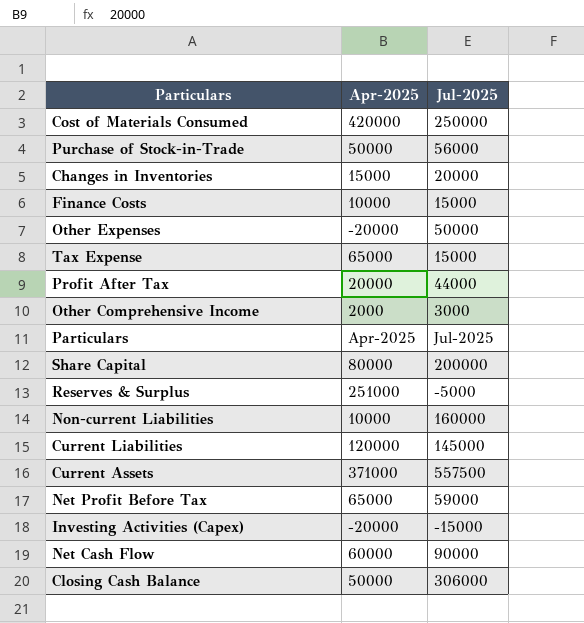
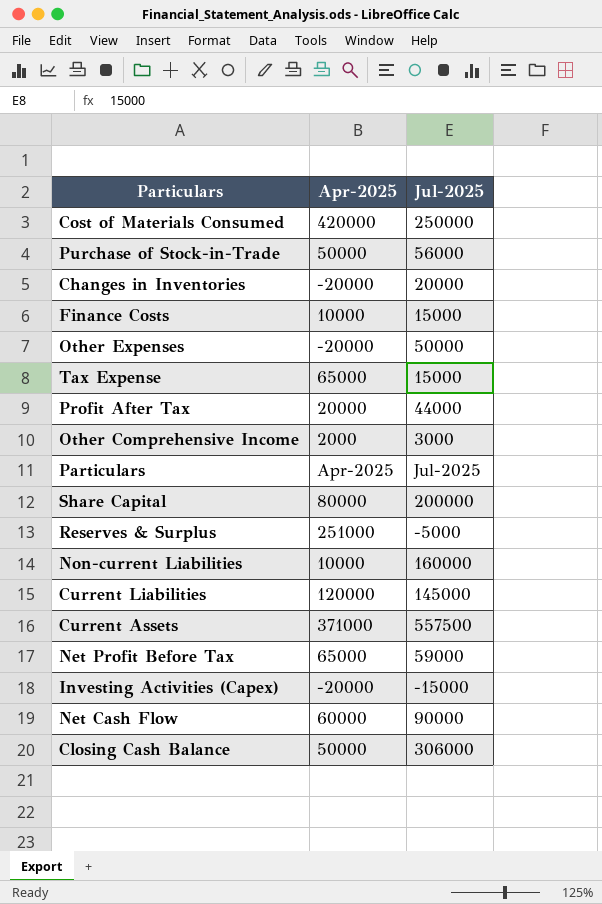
Changes in Inventories | Apr-2025: 15000 -> -20000

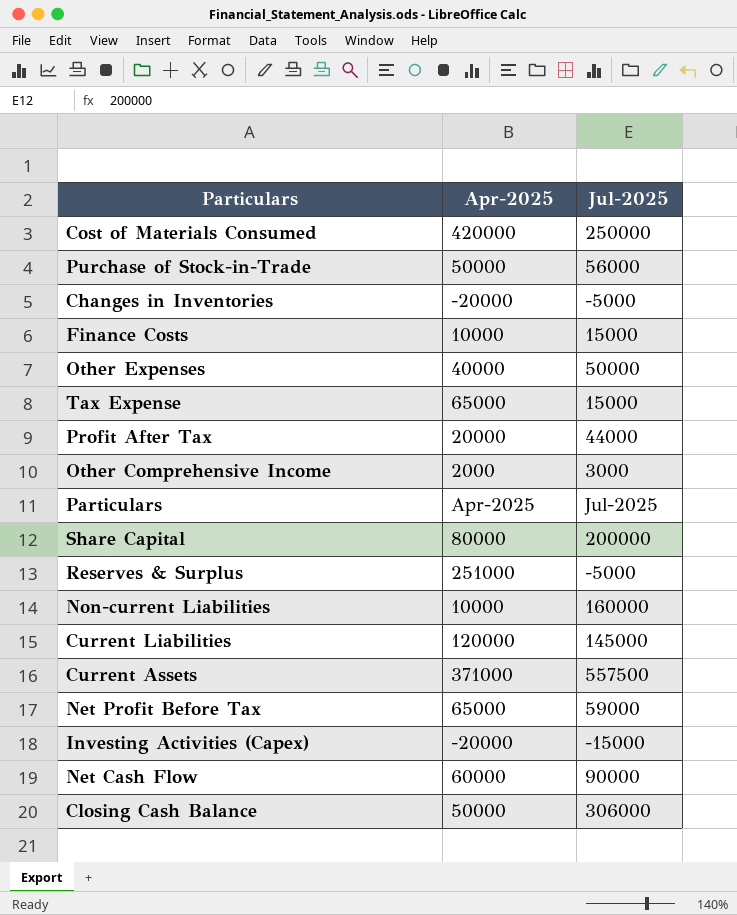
Changes in Inventories | Jul-2025: 20000 -> -5000
Other Expenses | Apr-2025: -20000 -> 40000

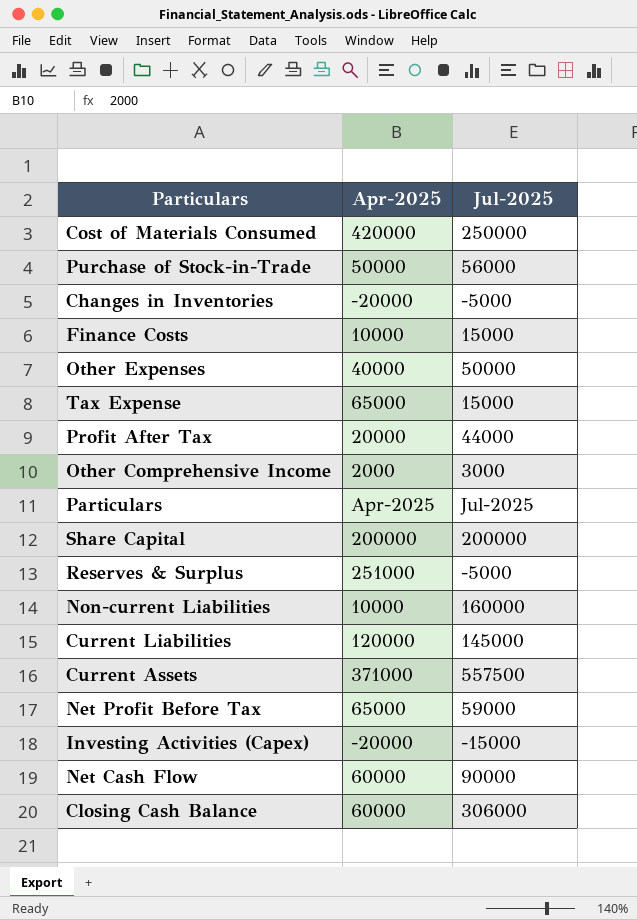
Share Capital | Apr-2025: 80000 -> 200000
Closing Cash Balance | Apr-2025: 50000 -> 60000

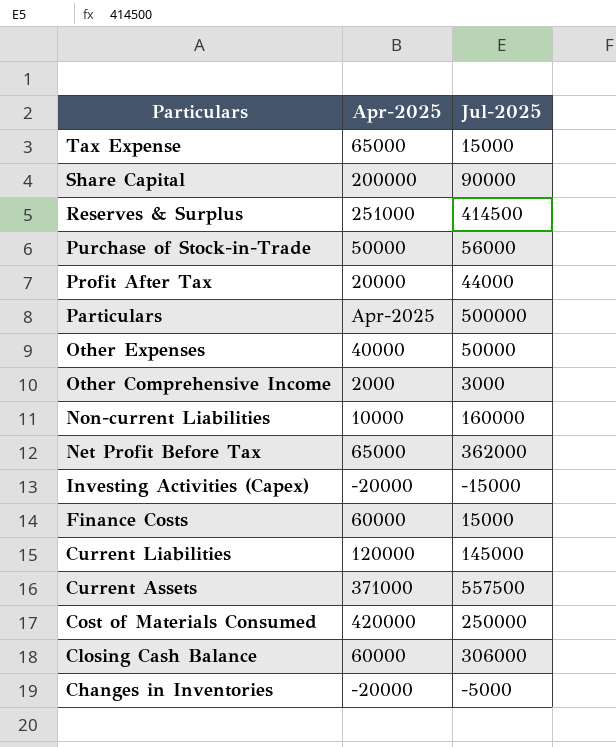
row order: none -> Particulars descending
row Net Cash Flow: 60000 | 90000 -> none
Share Capital | Jul-2025: 200000 -> 90000
Reserves & Surplus | Jul-2025: -5000 -> 414500
Particulars | Jul-2025: Jul-2025 -> 500000
Net Profit Before Tax | Jul-2025: 59000 -> 362000
Finance Costs | Apr-2025: 10000 -> 60000

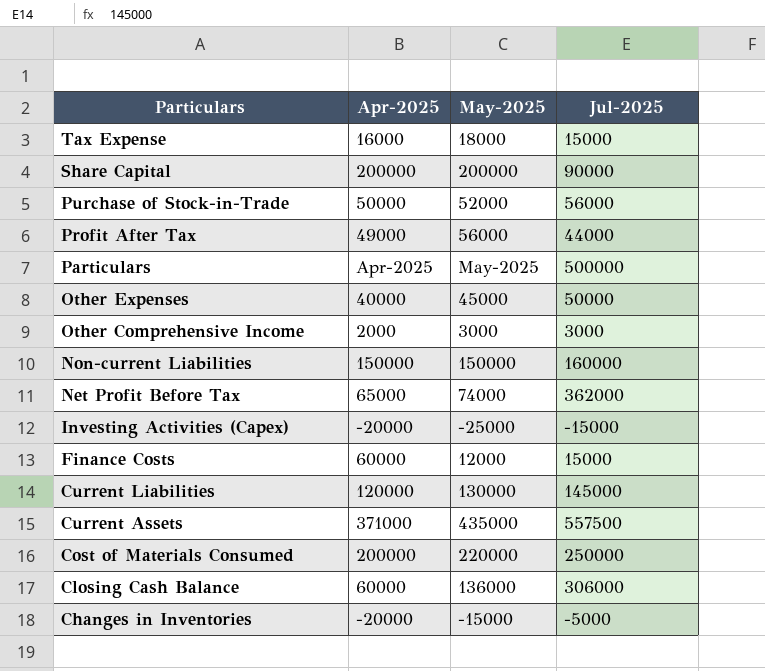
column May-2025 | position: none -> 3
row Reserves & Surplus: 251000 | 414500 -> none
Tax Expense | Apr-2025: 65000 -> 16000
Profit After Tax | Apr-2025: 20000 -> 49000
Non-current Liabilities | Apr-2025: 10000 -> 150000
Cost of Materials Consumed | Apr-2025: 420000 -> 200000

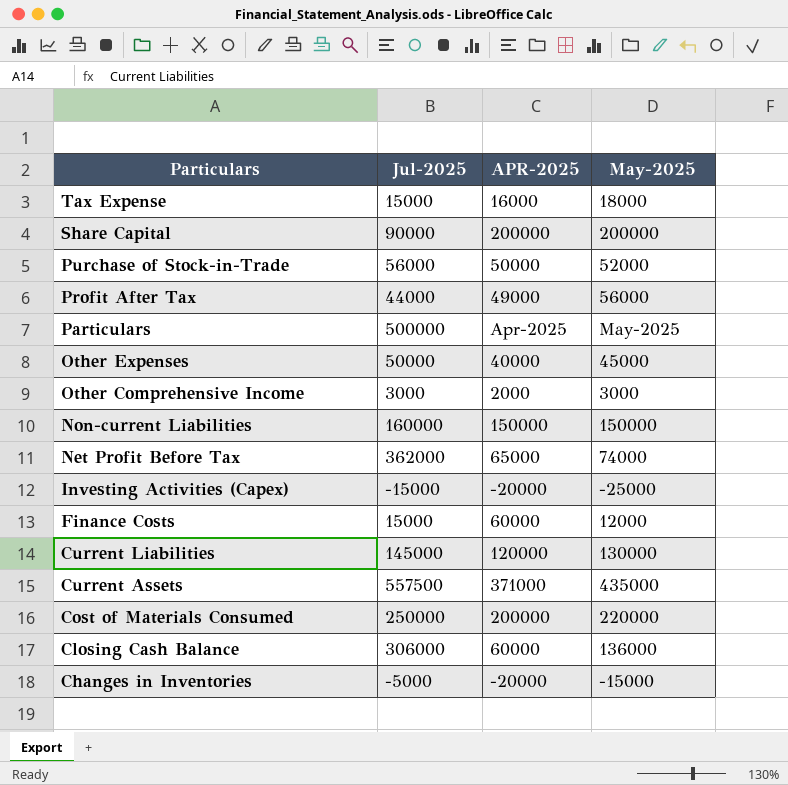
column Jul-2025 | position: 4 -> 2
column name: Apr-2025 -> APR-2025

